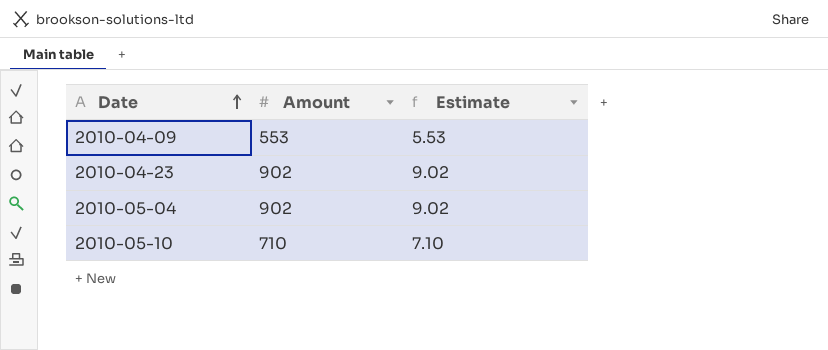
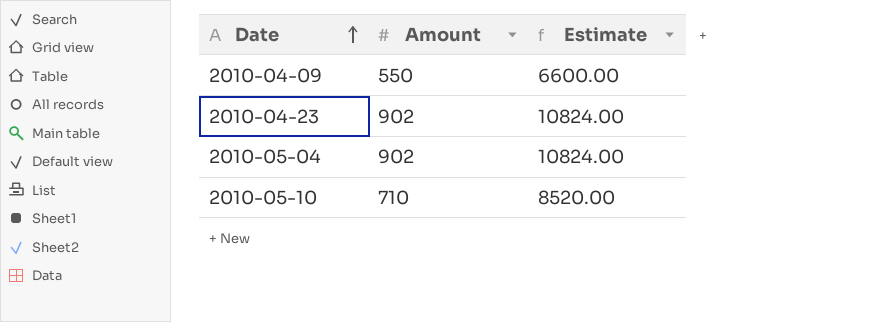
column Estimate | formula: [Amount] * 0.01 -> [Amount] * 12
2010-04-09 | Amount: 553 -> 550

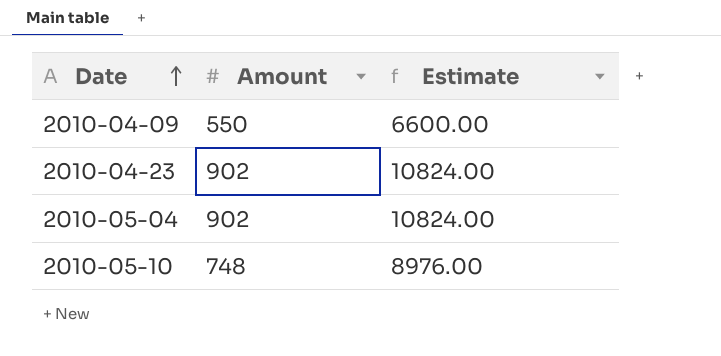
2010-05-10 | Amount: 710 -> 748
2010-05-10 | Estimate: 8520.00 -> 8976.00

